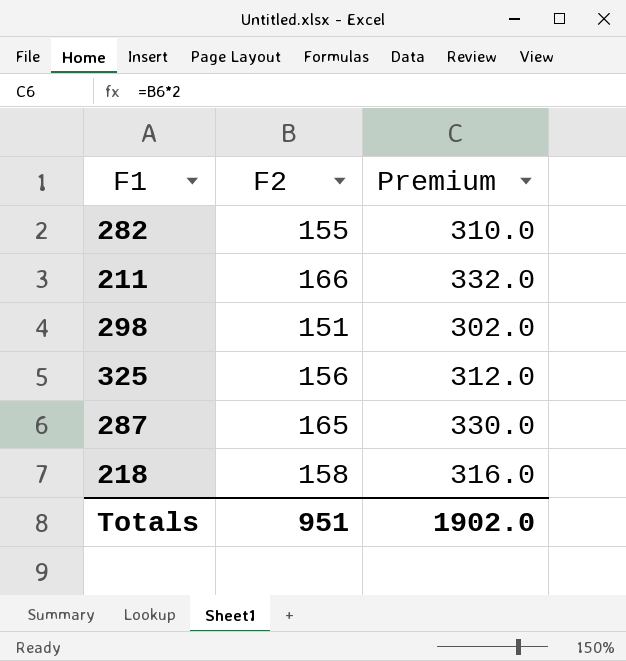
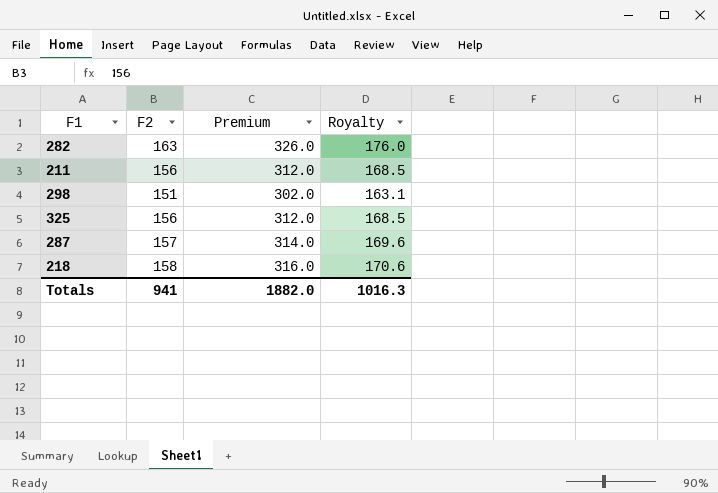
column Royalty | formula: none -> [F2] * 1.08
282 | F2: 155 -> 163
282 | Premium: 310.0 -> 326.0
211 | F2: 166 -> 156
211 | Premium: 332.0 -> 312.0
287 | F2: 165 -> 157
287 | Premium: 330.0 -> 314.0
Totals | F2: 951 -> 941
Totals | Premium: 1902.0 -> 1882.0

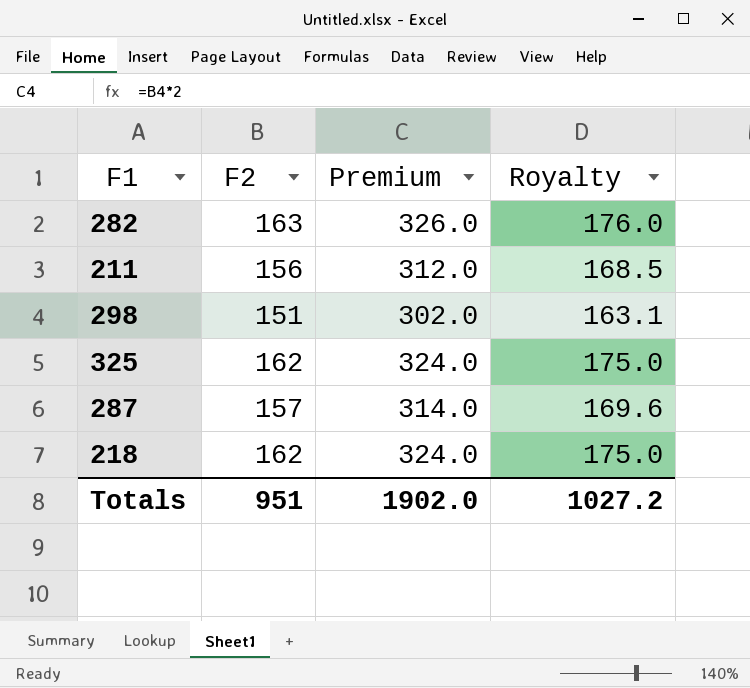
325 | F2: 156 -> 162
325 | Premium: 312.0 -> 324.0
325 | Royalty: 168.5 -> 175.0
218 | F2: 158 -> 162
218 | Premium: 316.0 -> 324.0
218 | Royalty: 170.6 -> 175.0
Totals | F2: 941 -> 951
Totals | Premium: 1882.0 -> 1902.0
Totals | Royalty: 1016.3 -> 1027.2

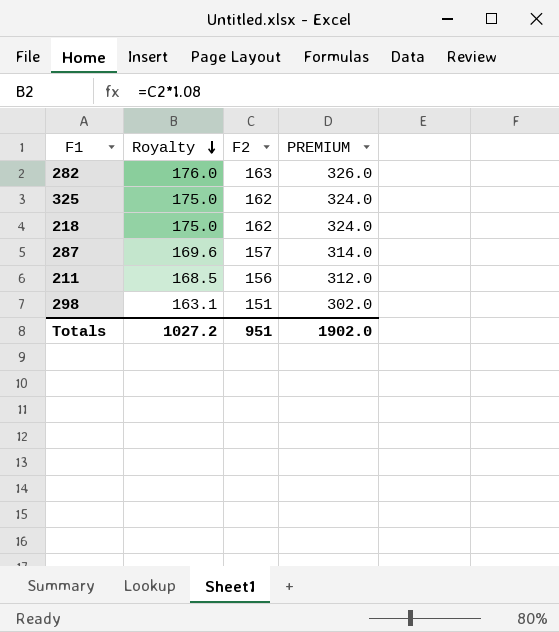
row order: none -> Royalty descending
column Royalty | position: 4 -> 2
column name: Premium -> PREMIUM

